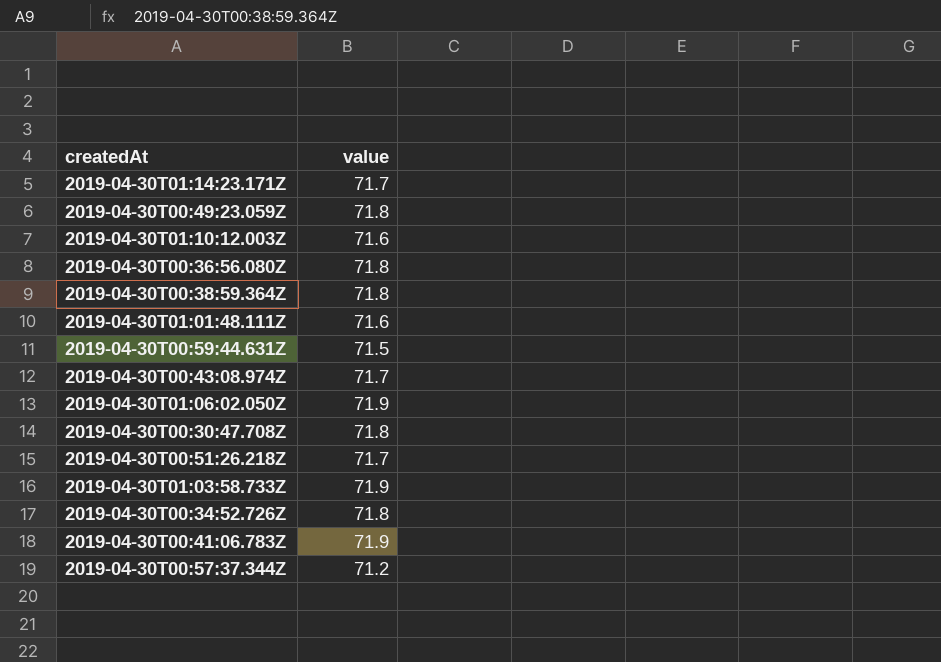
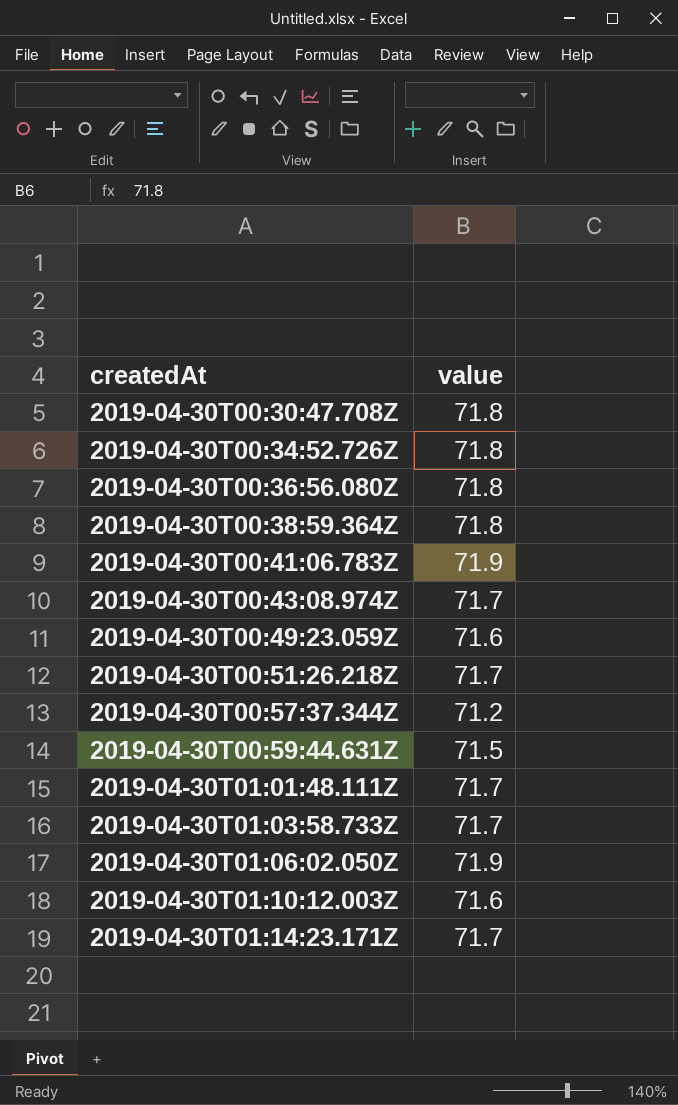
row order: none -> createdAt ascending
2019-04-30T00:49:23.059Z | value: 71.8 -> 71.6
2019-04-30T01:01:48.111Z | value: 71.6 -> 71.7
2019-04-30T01:03:58.733Z | value: 71.9 -> 71.7

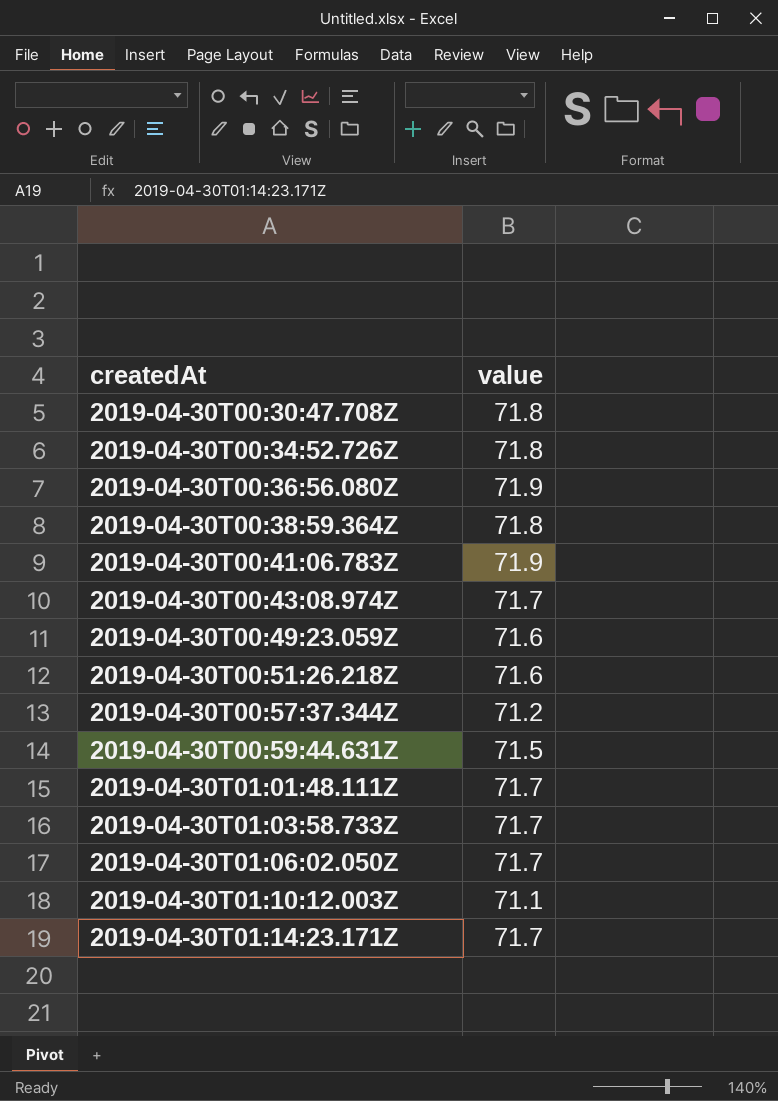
2019-04-30T00:36:56.080Z | value: 71.8 -> 71.9
2019-04-30T00:51:26.218Z | value: 71.7 -> 71.6
2019-04-30T01:06:02.050Z | value: 71.9 -> 71.7
2019-04-30T01:10:12.003Z | value: 71.6 -> 71.1

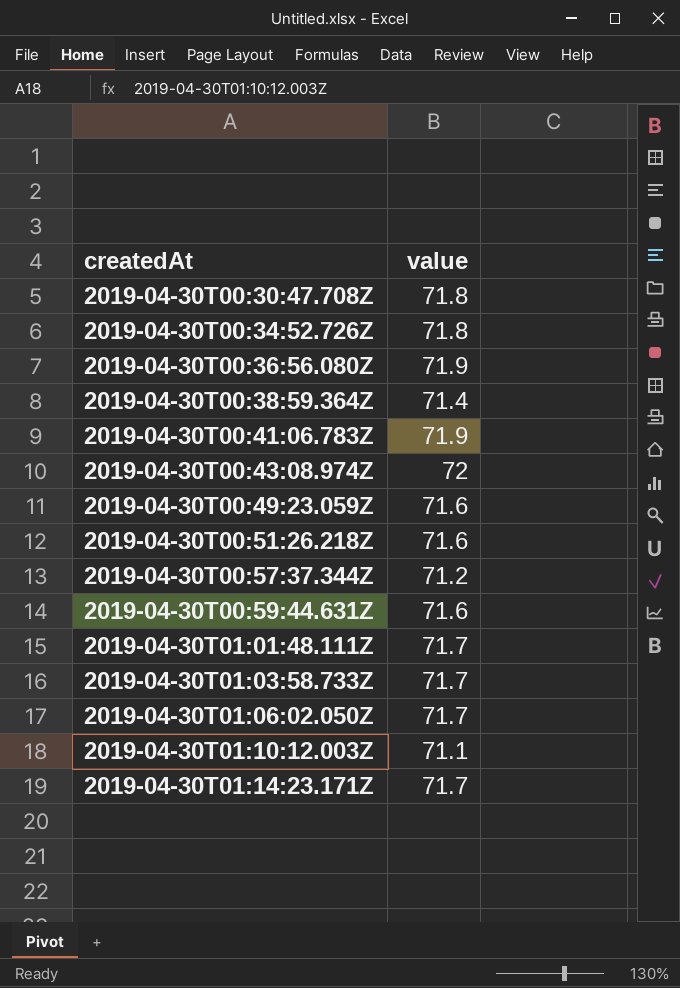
2019-04-30T00:38:59.364Z | value: 71.8 -> 71.4
2019-04-30T00:43:08.974Z | value: 71.7 -> 72
2019-04-30T00:59:44.631Z | value: 71.5 -> 71.6

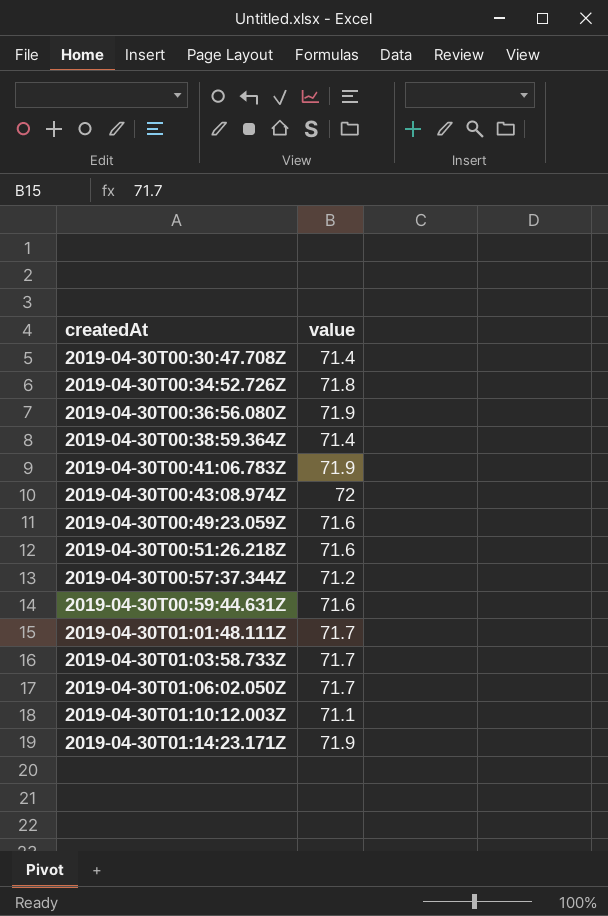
2019-04-30T00:30:47.708Z | value: 71.8 -> 71.4
2019-04-30T01:14:23.171Z | value: 71.7 -> 71.9

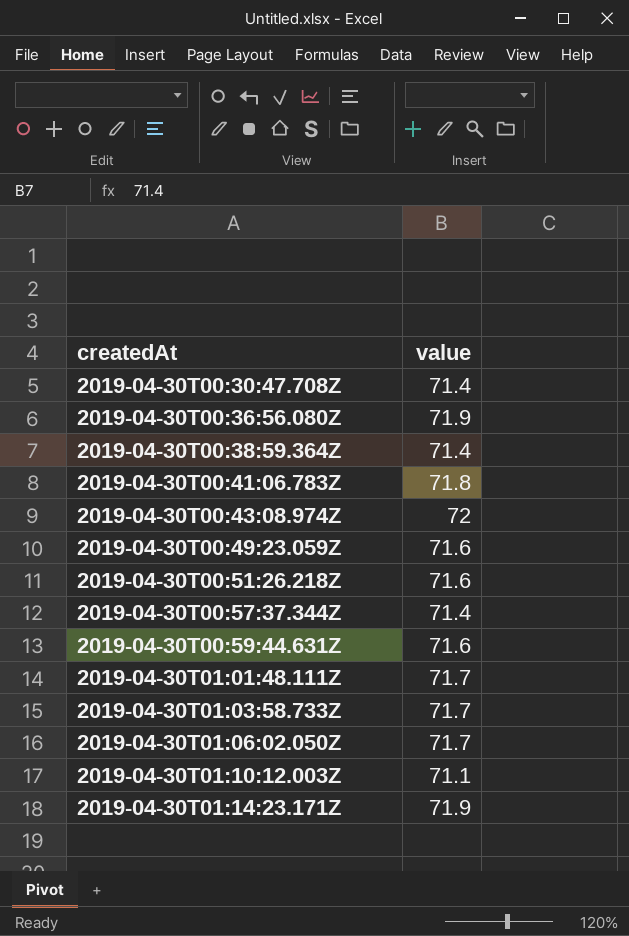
row 2019-04-30T00:34:52.726Z: 71.8 -> none
2019-04-30T00:41:06.783Z | value: 71.9 -> 71.8
2019-04-30T00:57:37.344Z | value: 71.2 -> 71.4

